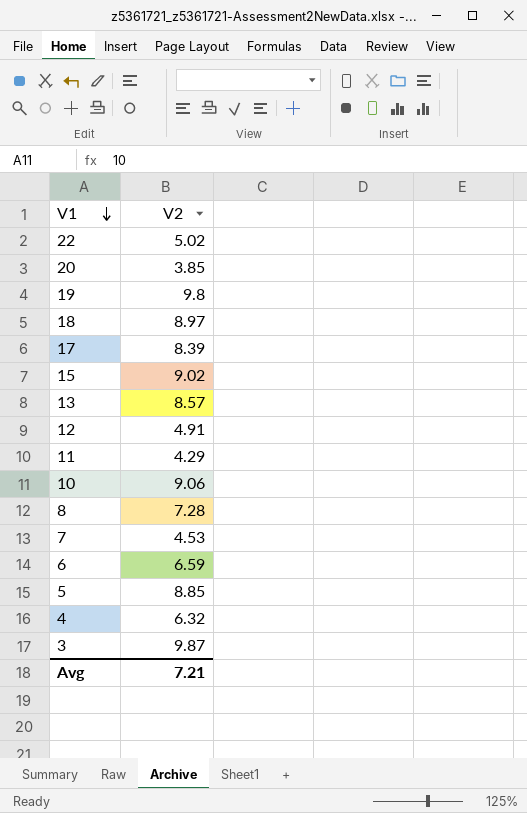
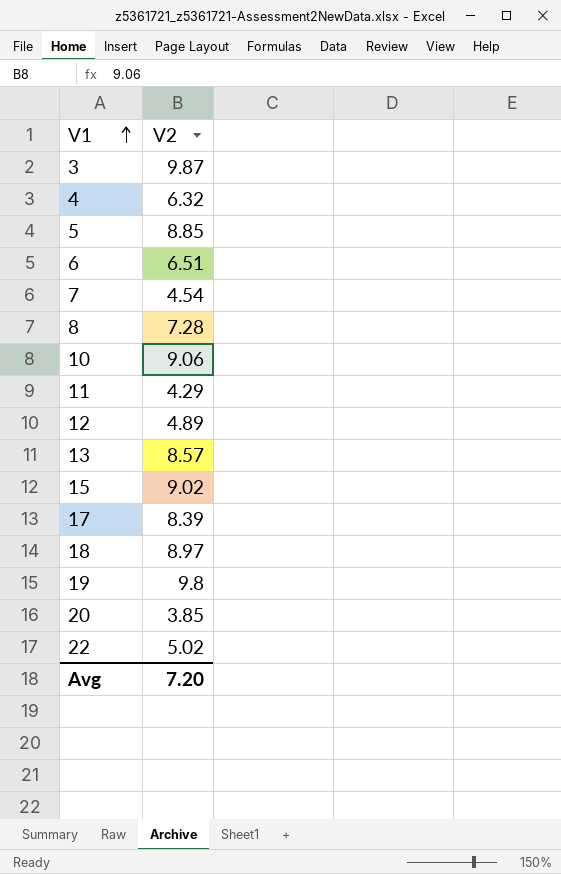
row order: V1 descending -> V1 ascending
6 | V2: 6.59 -> 6.51
7 | V2: 4.53 -> 4.54
12 | V2: 4.91 -> 4.89
Avg | V2: 7.21 -> 7.20

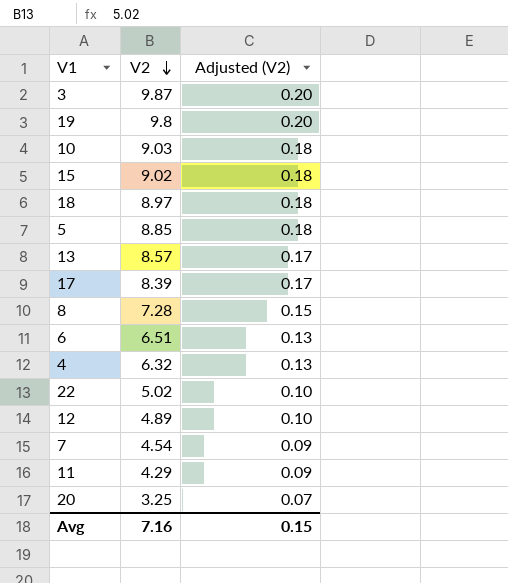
row order: V1 ascending -> V2 descending
column Adjusted (V2) | formula: none -> [V2] * 0.02
10 | V2: 9.06 -> 9.03
20 | V2: 3.85 -> 3.25
Avg | V2: 7.20 -> 7.16

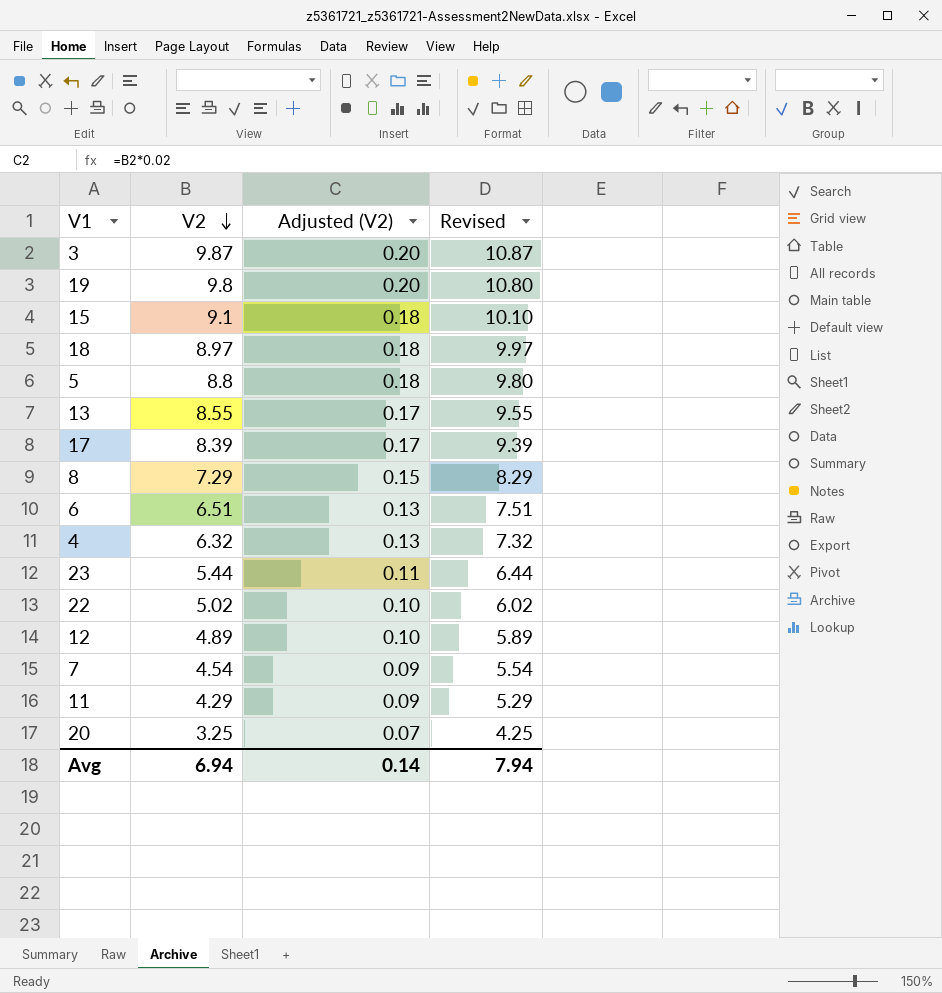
column Revised | formula: none -> [V2] + 1
row 10: 9.03 | 0.18 -> none
15 | V2: 9.02 -> 9.1
5 | V2: 8.85 -> 8.8
13 | V2: 8.57 -> 8.55
8 | V2: 7.28 -> 7.29
row 23: none -> 5.44 | 0.11 | 6.44
Avg | V2: 7.16 -> 6.94
Avg | Adjusted (V2): 0.15 -> 0.14

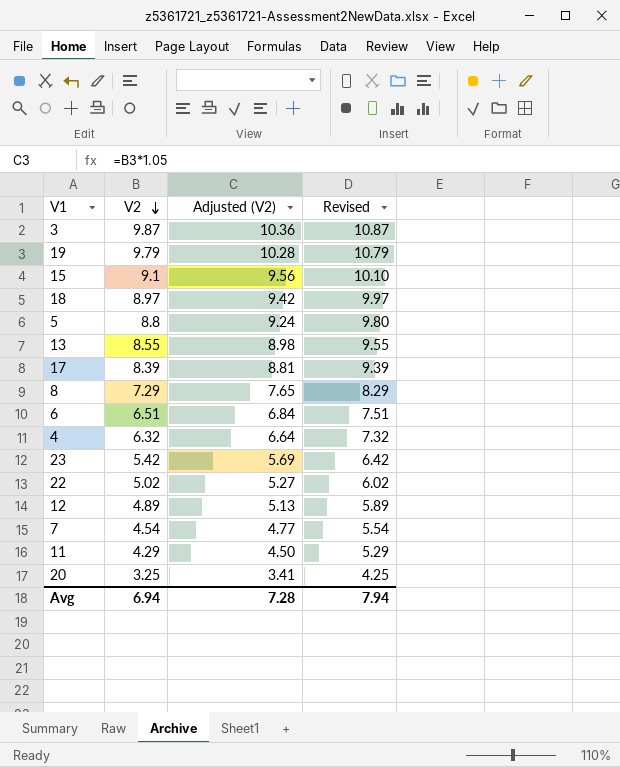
column Adjusted (V2) | formula: [V2] * 0.02 -> [V2] * 1.05
19 | V2: 9.8 -> 9.79
19 | Revised: 10.80 -> 10.79
23 | V2: 5.44 -> 5.42
23 | Revised: 6.44 -> 6.42
Avg | Adjusted (V2): 0.14 -> 7.28

